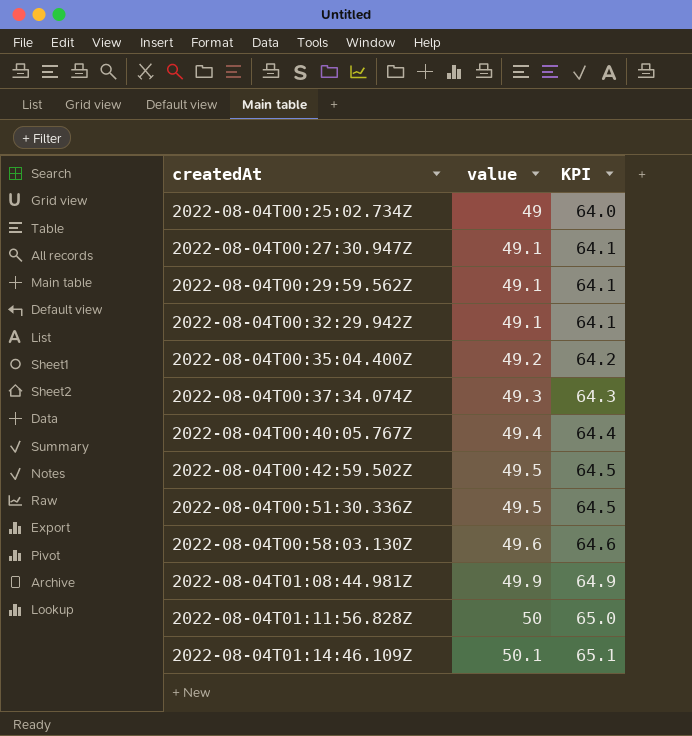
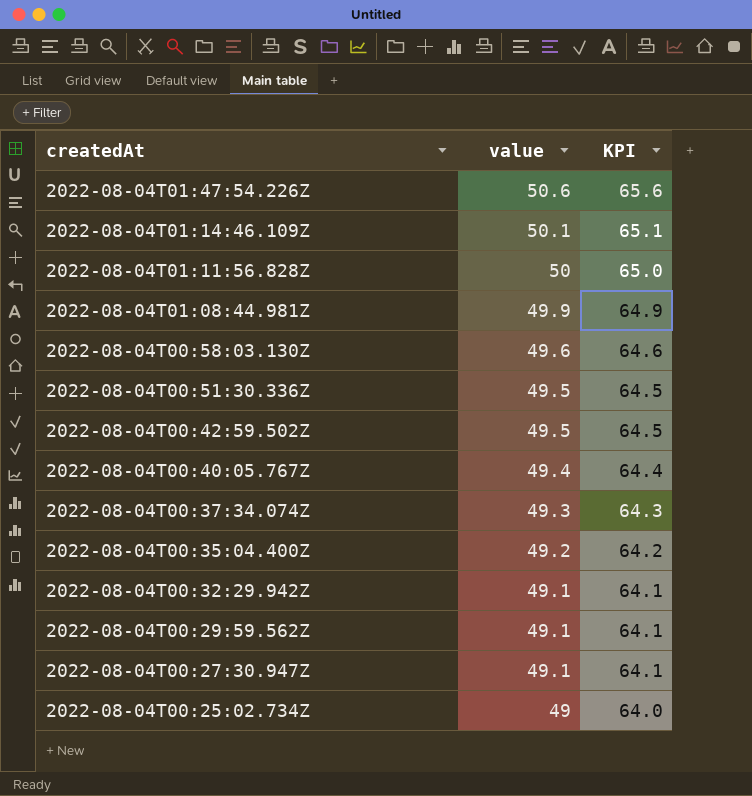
row order: createdAt ascending -> createdAt descending
row 2022-08-04T01:47:54.226Z: none -> 50.6 | 65.6

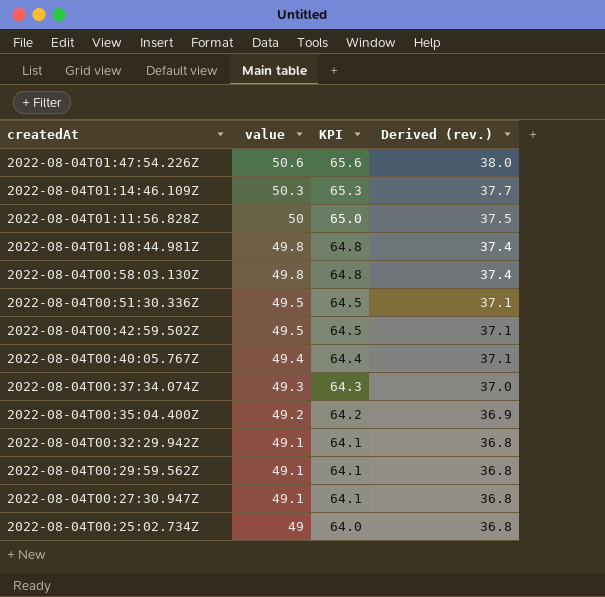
column Derived (rev.) | formula: none -> [value] * 0.75
2022-08-04T01:14:46.109Z | value: 50.1 -> 50.3
2022-08-04T01:14:46.109Z | KPI: 65.1 -> 65.3
2022-08-04T01:08:44.981Z | value: 49.9 -> 49.8
2022-08-04T01:08:44.981Z | KPI: 64.9 -> 64.8
2022-08-04T00:58:03.130Z | value: 49.6 -> 49.8
2022-08-04T00:58:03.130Z | KPI: 64.6 -> 64.8

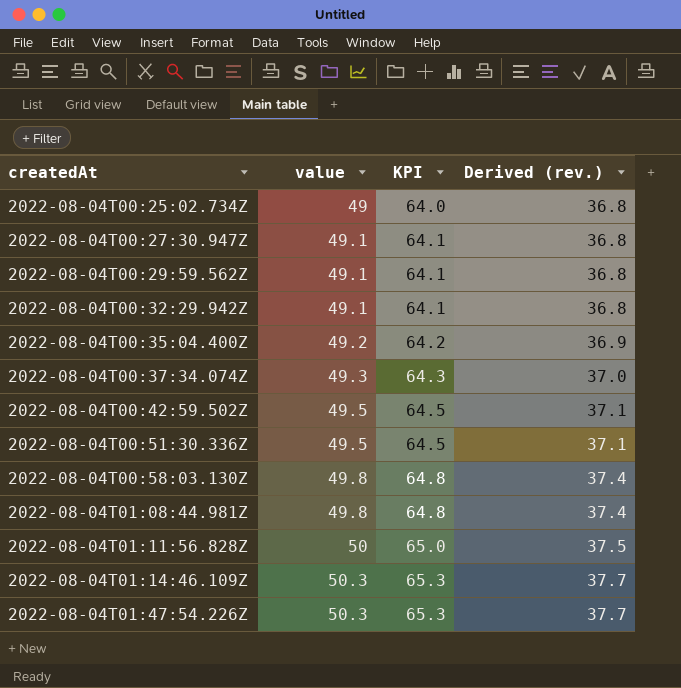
row order: createdAt descending -> createdAt ascending
row 2022-08-04T00:40:05.767Z: 49.4 | 64.4 | 37.1 -> none
2022-08-04T01:47:54.226Z | value: 50.6 -> 50.3
2022-08-04T01:47:54.226Z | KPI: 65.6 -> 65.3
2022-08-04T01:47:54.226Z | Derived (rev.): 38.0 -> 37.7

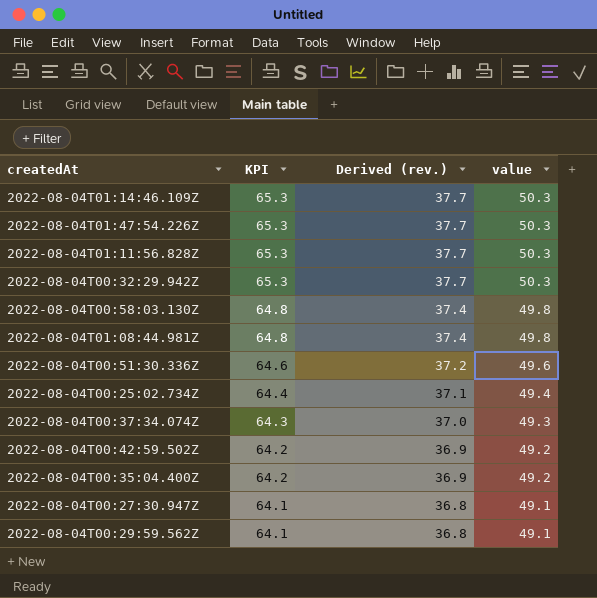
row order: createdAt ascending -> KPI descending
column value | position: 2 -> 4
2022-08-04T01:11:56.828Z | KPI: 65.0 -> 65.3
2022-08-04T01:11:56.828Z | Derived (rev.): 37.5 -> 37.7
2022-08-04T01:11:56.828Z | value: 50 -> 50.3
2022-08-04T00:32:29.942Z | KPI: 64.1 -> 65.3
2022-08-04T00:32:29.942Z | Derived (rev.): 36.8 -> 37.7
2022-08-04T00:32:29.942Z | value: 49.1 -> 50.3
2022-08-04T00:51:30.336Z | KPI: 64.5 -> 64.6
2022-08-04T00:51:30.336Z | Derived (rev.): 37.1 -> 37.2
2022-08-04T00:51:30.336Z | value: 49.5 -> 49.6
2022-08-04T00:25:02.734Z | KPI: 64.0 -> 64.4
2022-08-04T00:25:02.734Z | Derived (rev.): 36.8 -> 37.1
2022-08-04T00:25:02.734Z | value: 49 -> 49.4
2022-08-04T00:42:59.502Z | KPI: 64.5 -> 64.2
2022-08-04T00:42:59.502Z | Derived (rev.): 37.1 -> 36.9
2022-08-04T00:42:59.502Z | value: 49.5 -> 49.2

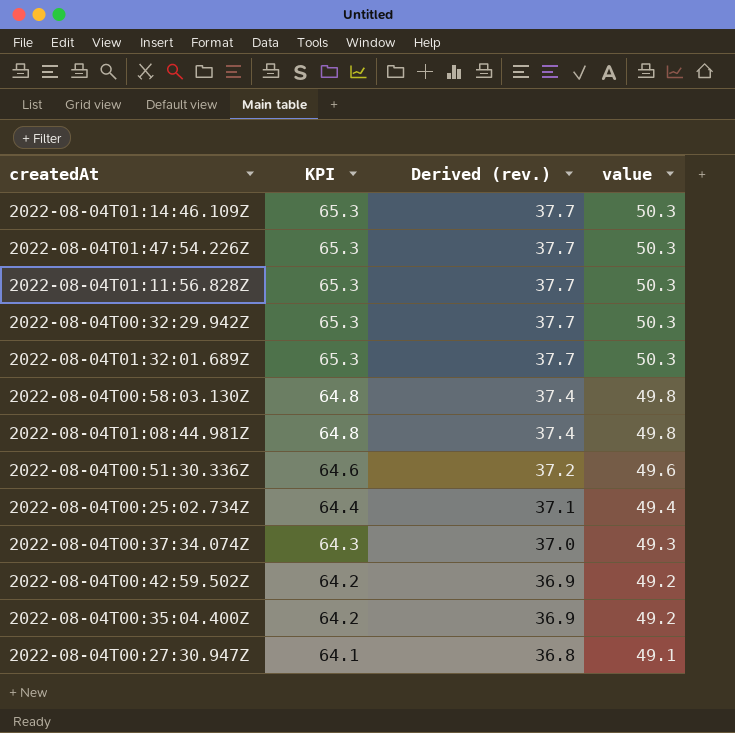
row 2022-08-04T00:29:59.562Z: 64.1 | 36.8 | 49.1 -> none
row 2022-08-04T01:32:01.689Z: none -> 65.3 | 37.7 | 50.3

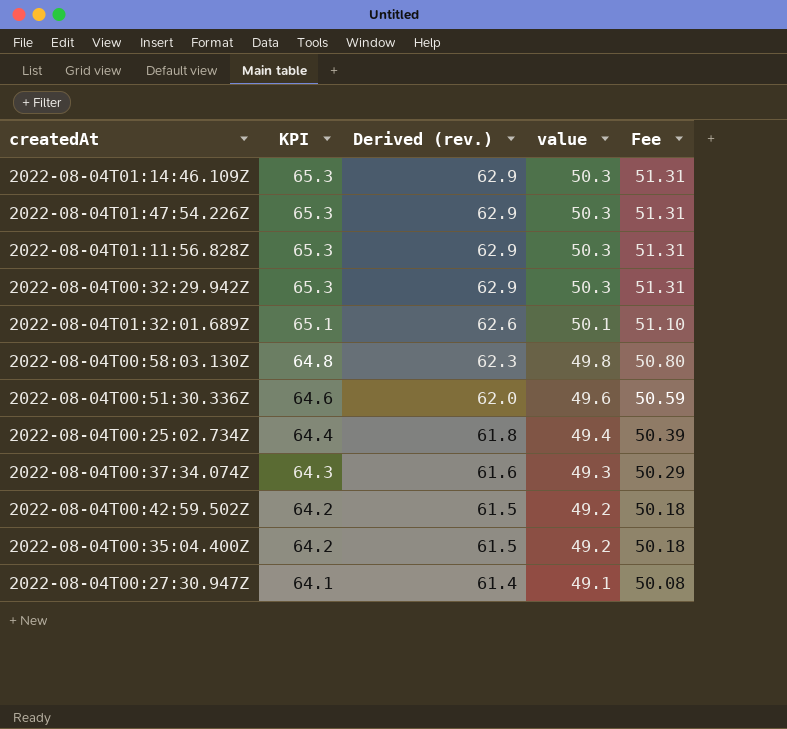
column Derived (rev.) | formula: [value] * 0.75 -> [value] * 1.25
column Fee | formula: none -> [value] * 1.02
row 2022-08-04T01:08:44.981Z: 64.8 | 37.4 | 49.8 -> none
2022-08-04T01:32:01.689Z | KPI: 65.3 -> 65.1
2022-08-04T01:32:01.689Z | value: 50.3 -> 50.1

